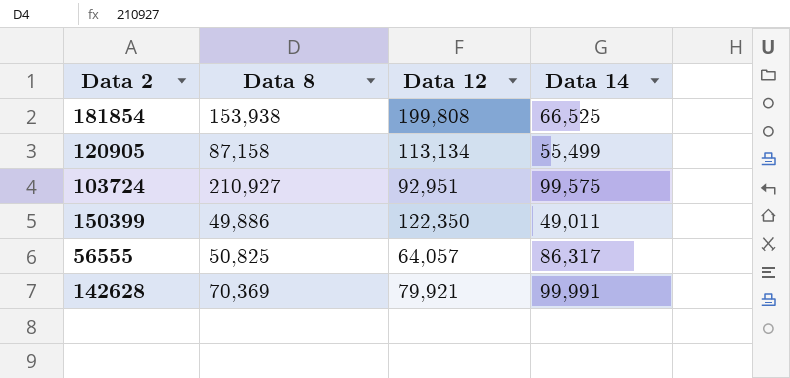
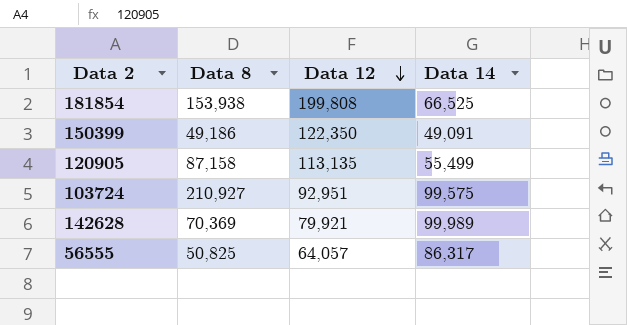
row order: none -> Data 12 descending
150399 | Data 8: 49,886 -> 49,186
150399 | Data 14: 49,011 -> 49,091
120905 | Data 12: 113,134 -> 113,135
142628 | Data 14: 99,991 -> 99,989

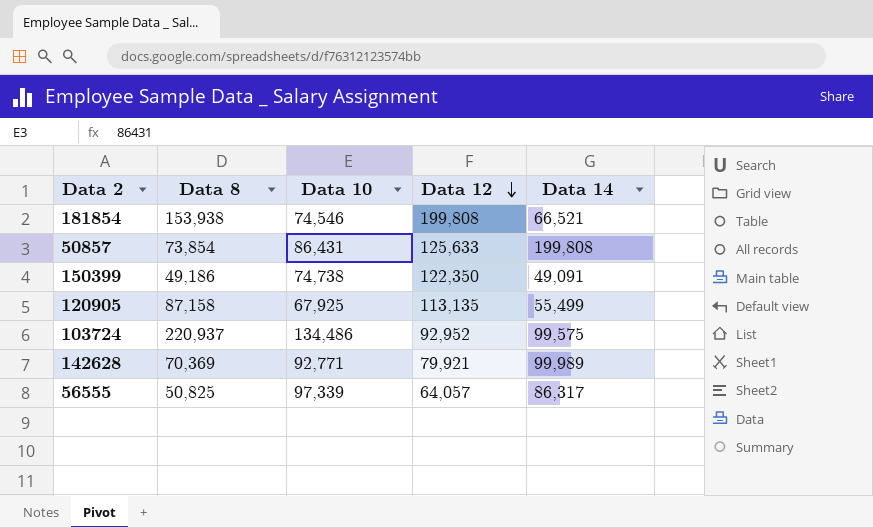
column Data 10 | position: none -> 3
181854 | Data 14: 66,525 -> 66,521
row 50857: none -> 73,854 | 86,431 | 125,633 | 199,808
103724 | Data 8: 210,927 -> 220,937
103724 | Data 12: 92,951 -> 92,952

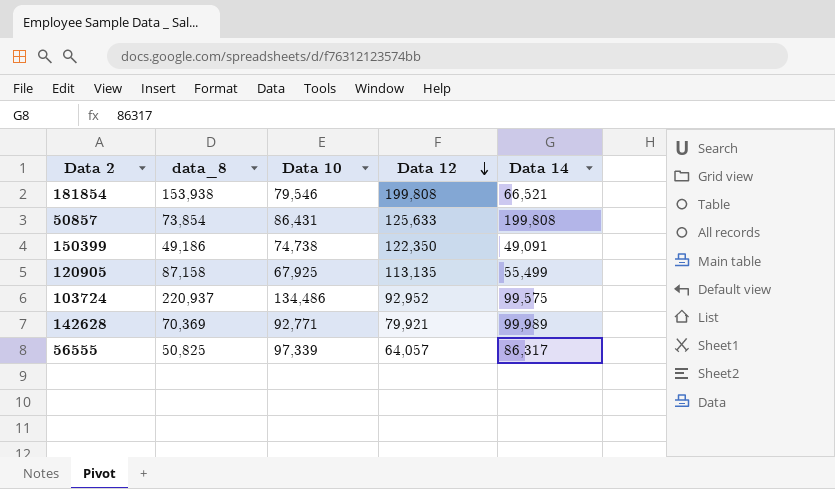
column name: Data 8 -> data_8
181854 | Data 10: 74,546 -> 79,546

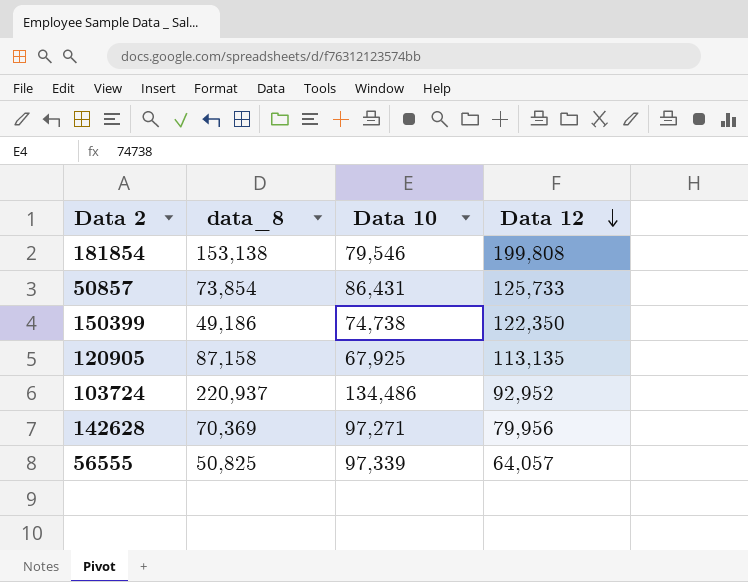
column Data 14 | position: 5 -> none
181854 | data_8: 153,938 -> 153,138
50857 | Data 12: 125,633 -> 125,733
142628 | Data 10: 92,771 -> 97,271
142628 | Data 12: 79,921 -> 79,956

